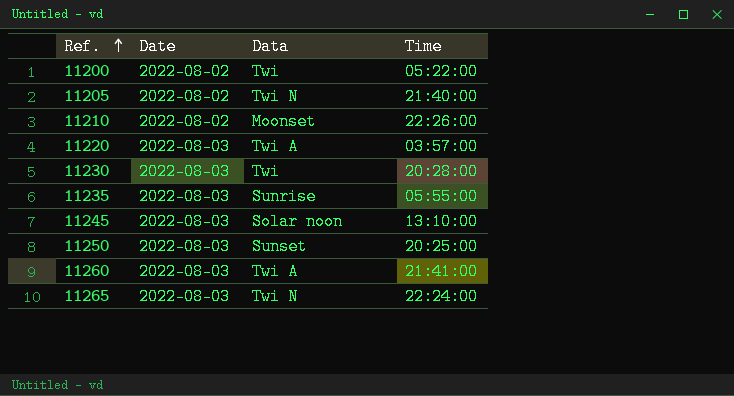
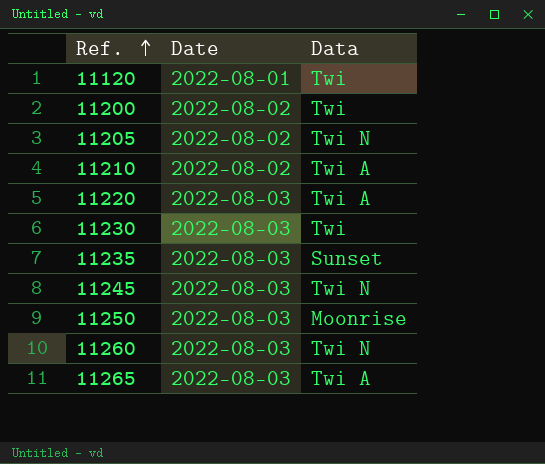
column Time | position: 4 -> none
row 11120: none -> 2022-08-01 | Twi
11210 | Data: Moonset -> Twi A
11235 | Data: Sunrise -> Sunset
11245 | Data: Solar noon -> Twi N
11250 | Data: Sunset -> Moonrise
11260 | Data: Twi A -> Twi N
11265 | Data: Twi N -> Twi A

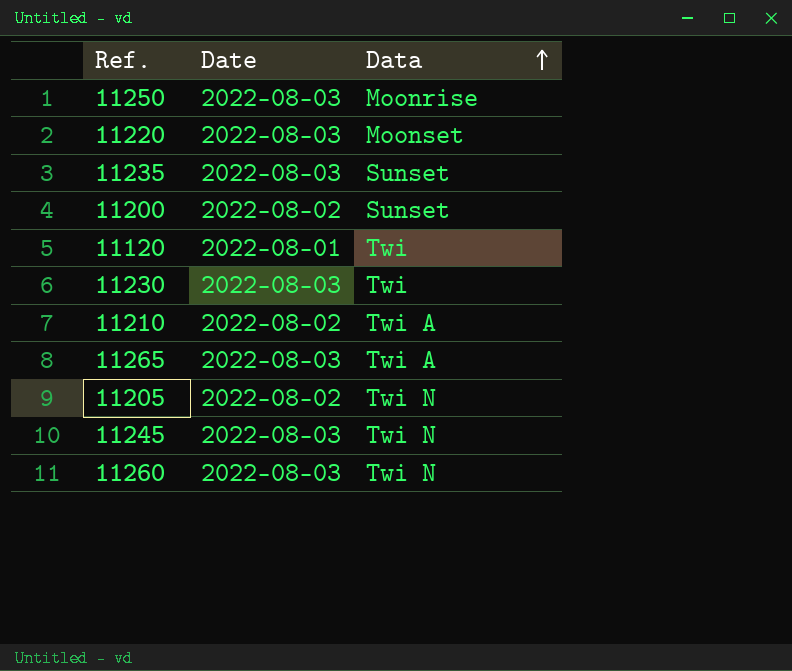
row order: Ref. ascending -> Data ascending
11220 | Data: Twi A -> Moonset
11200 | Data: Twi -> Sunset

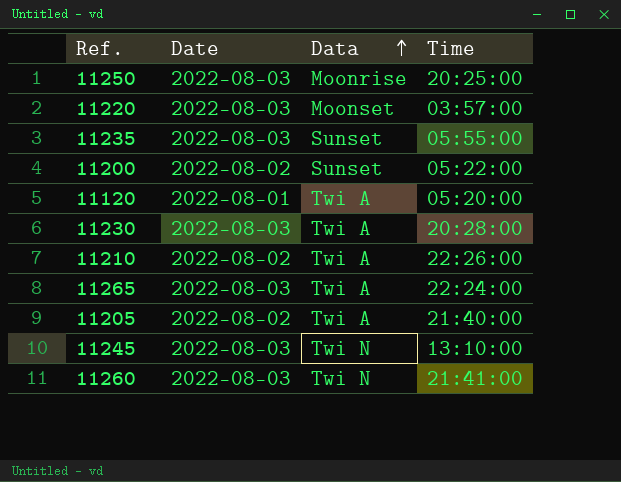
column Time | position: none -> 4
11120 | Data: Twi -> Twi A
11230 | Data: Twi -> Twi A
11205 | Data: Twi N -> Twi A

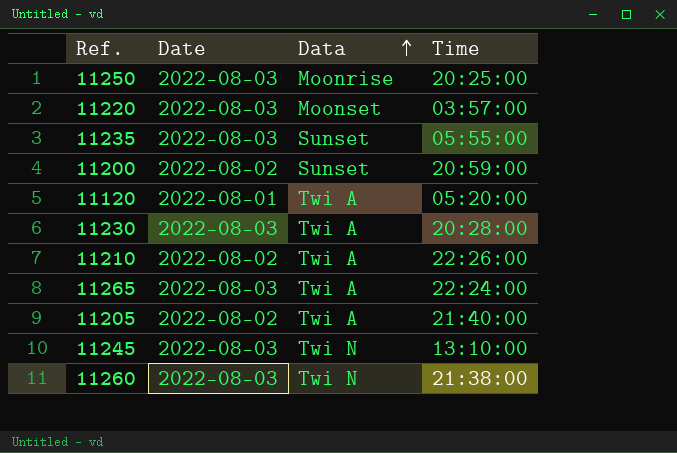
11200 | Time: 05:22:00 -> 20:59:00
11260 | Time: 21:41:00 -> 21:38:00

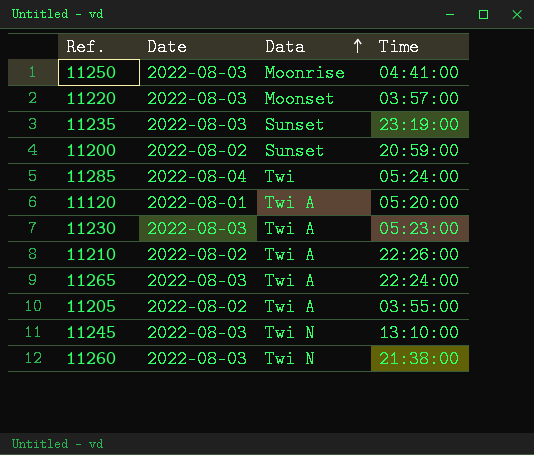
11250 | Time: 20:25:00 -> 04:41:00
11235 | Time: 05:55:00 -> 23:19:00
row 11285: none -> 2022-08-04 | Twi | 05:24:00
11230 | Time: 20:28:00 -> 05:23:00
11205 | Time: 21:40:00 -> 03:55:00

